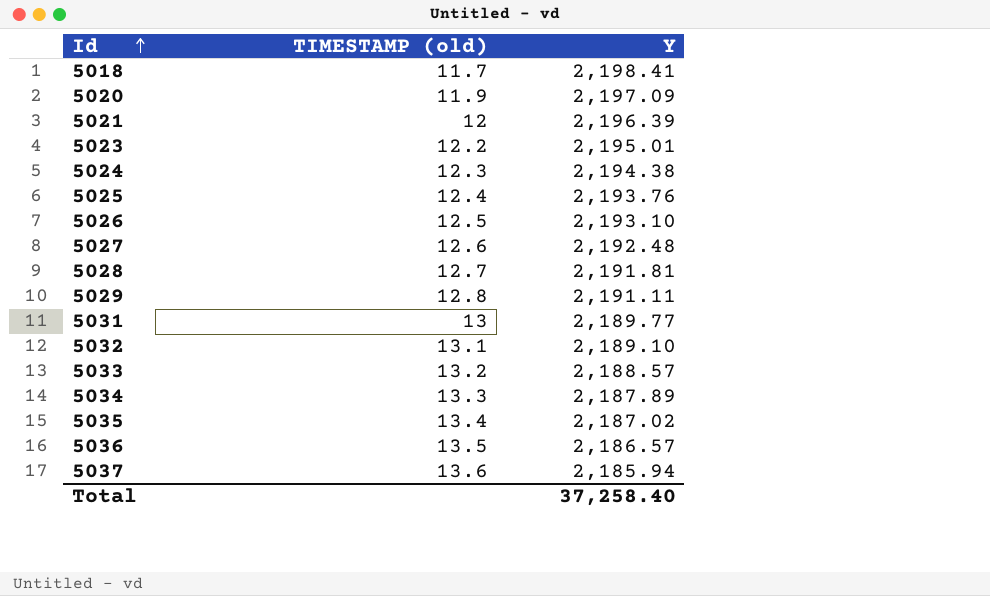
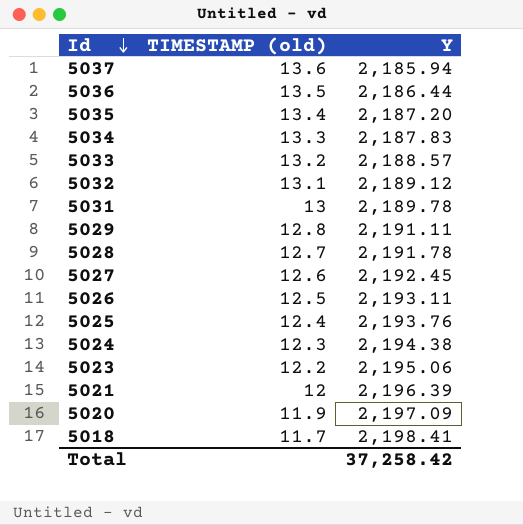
row order: Id ascending -> Id descending
5036 | Y: 2,186.57 -> 2,186.44
5035 | Y: 2,187.02 -> 2,187.20
5034 | Y: 2,187.89 -> 2,187.83
5032 | Y: 2,189.10 -> 2,189.12
5031 | Y: 2,189.77 -> 2,189.78
5028 | Y: 2,191.81 -> 2,191.78
5027 | Y: 2,192.48 -> 2,192.45
5026 | Y: 2,193.10 -> 2,193.11
5023 | Y: 2,195.01 -> 2,195.06
Total | Y: 37,258.40 -> 37,258.42

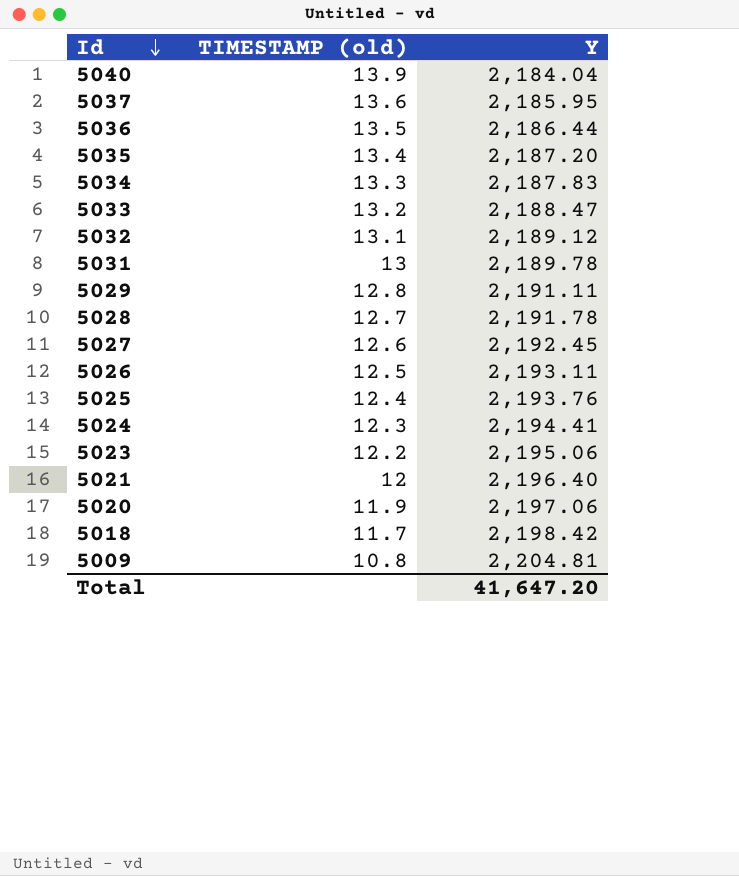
row 5040: none -> 13.9 | 2,184.04
5037 | Y: 2,185.94 -> 2,185.95
5033 | Y: 2,188.57 -> 2,188.47
5024 | Y: 2,194.38 -> 2,194.41
5021 | Y: 2,196.39 -> 2,196.40
5020 | Y: 2,197.09 -> 2,197.06
5018 | Y: 2,198.41 -> 2,198.42
row 5009: none -> 10.8 | 2,204.81
Total | Y: 37,258.42 -> 41,647.20

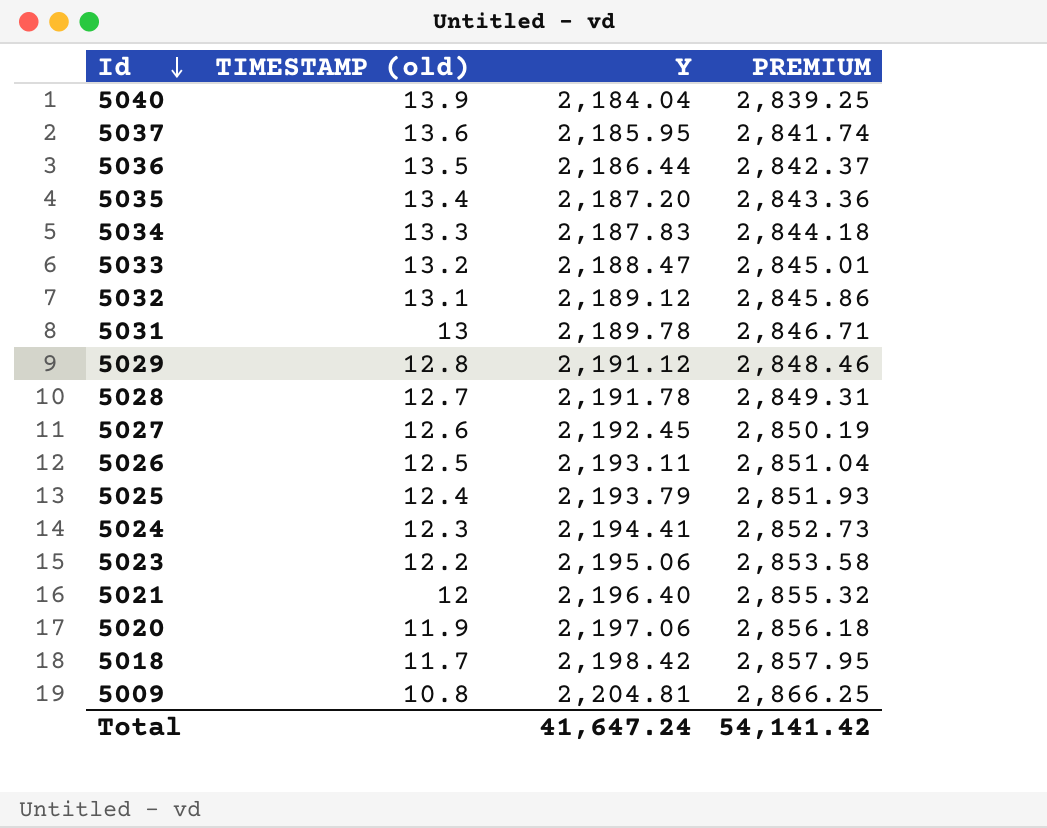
column PREMIUM | formula: none -> [Y] * 1.3
5029 | Y: 2,191.11 -> 2,191.12
5025 | Y: 2,193.76 -> 2,193.79
Total | Y: 41,647.20 -> 41,647.24

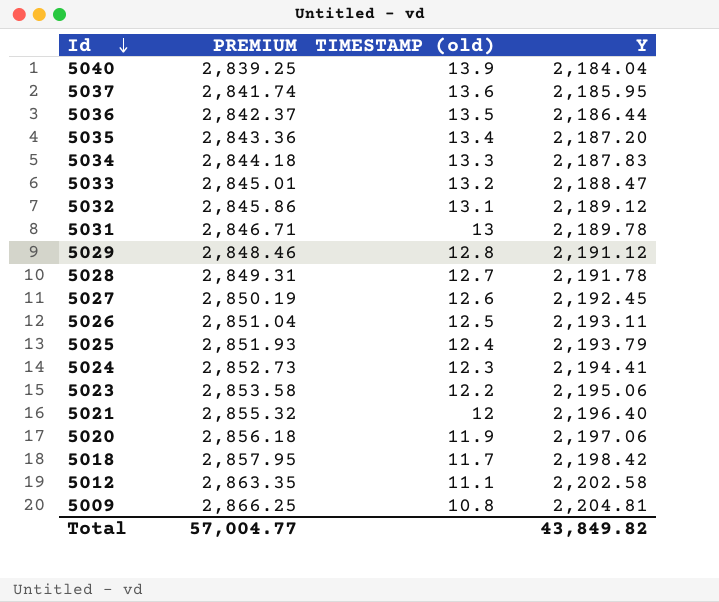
column PREMIUM | position: 4 -> 2
row 5012: none -> 2,863.35 | 11.1 | 2,202.58
Total | PREMIUM: 54,141.42 -> 57,004.77
Total | Y: 41,647.24 -> 43,849.82

